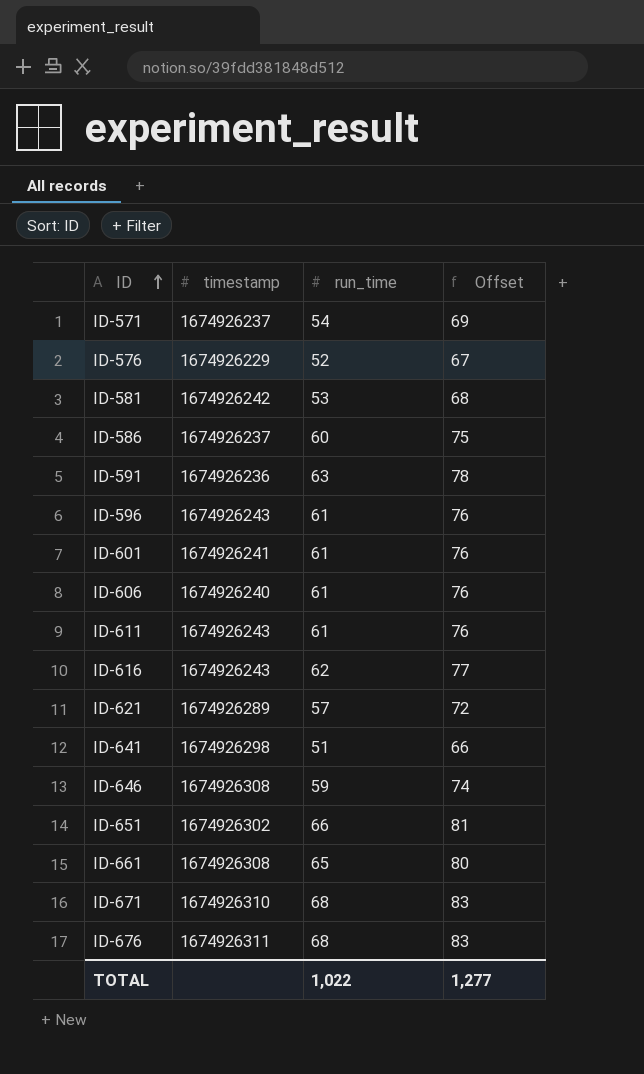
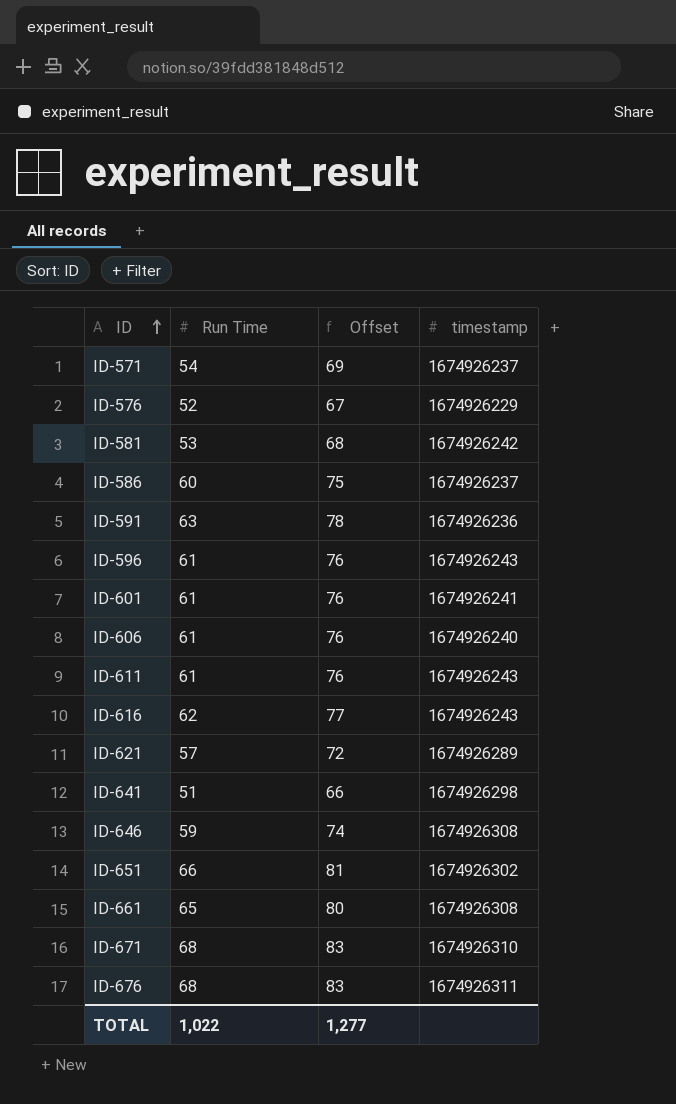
column name: run_time -> Run Time
column timestamp | position: 2 -> 4

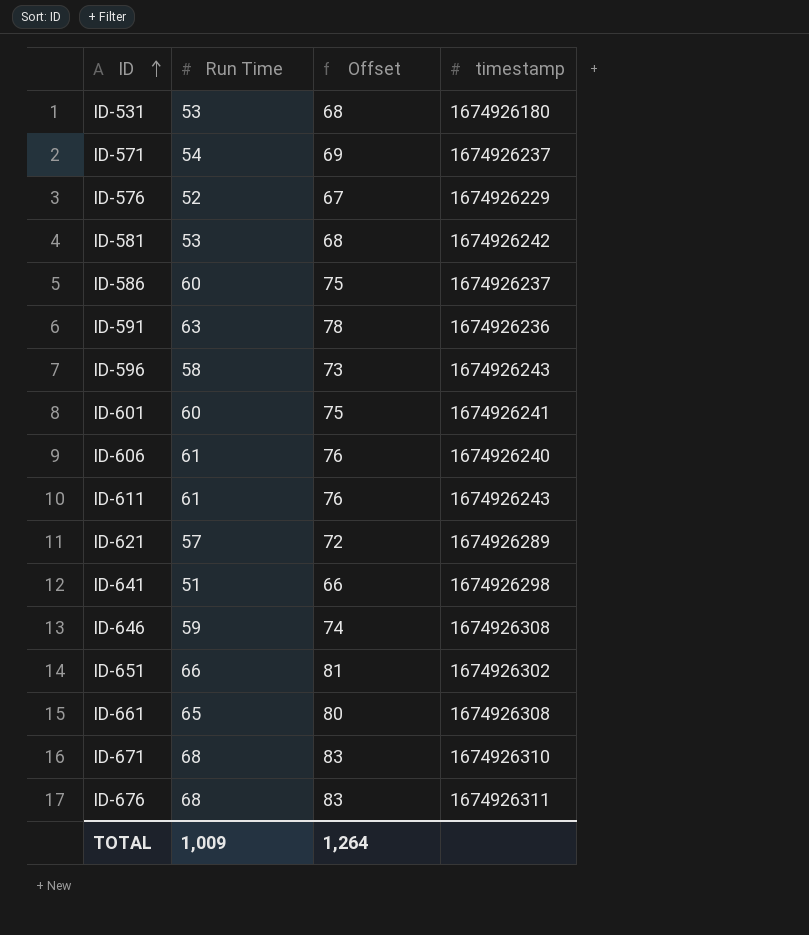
row ID-616: 62 | 77 | 1674926243 -> none
row ID-531: none -> 53 | 68 | 1674926180
ID-596 | Run Time: 61 -> 58
ID-596 | Offset: 76 -> 73
ID-601 | Run Time: 61 -> 60
ID-601 | Offset: 76 -> 75
TOTAL | Run Time: 1,022 -> 1,009
TOTAL | Offset: 1,277 -> 1,264

